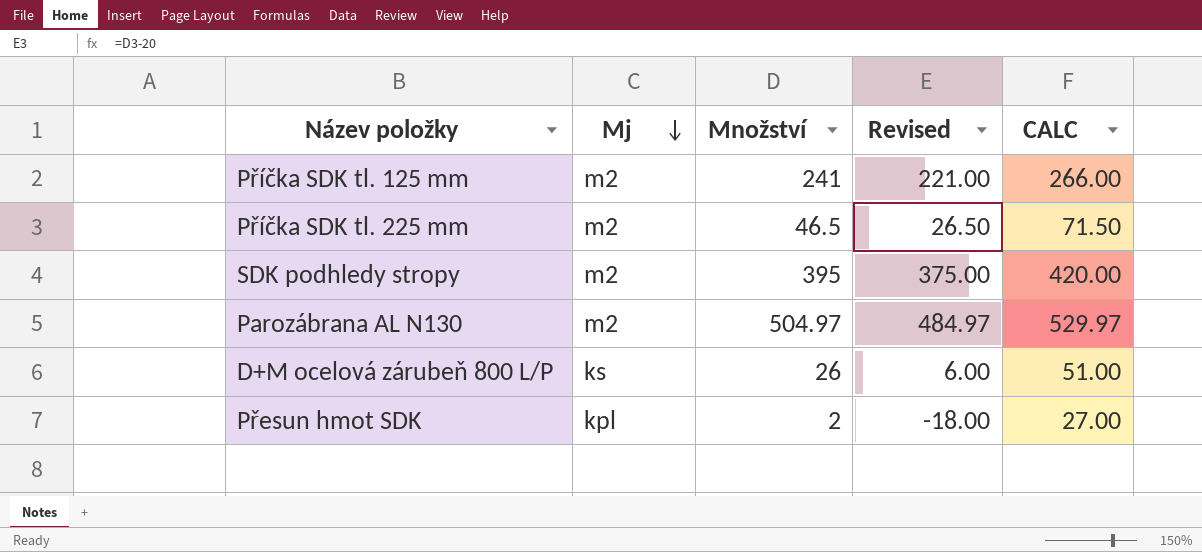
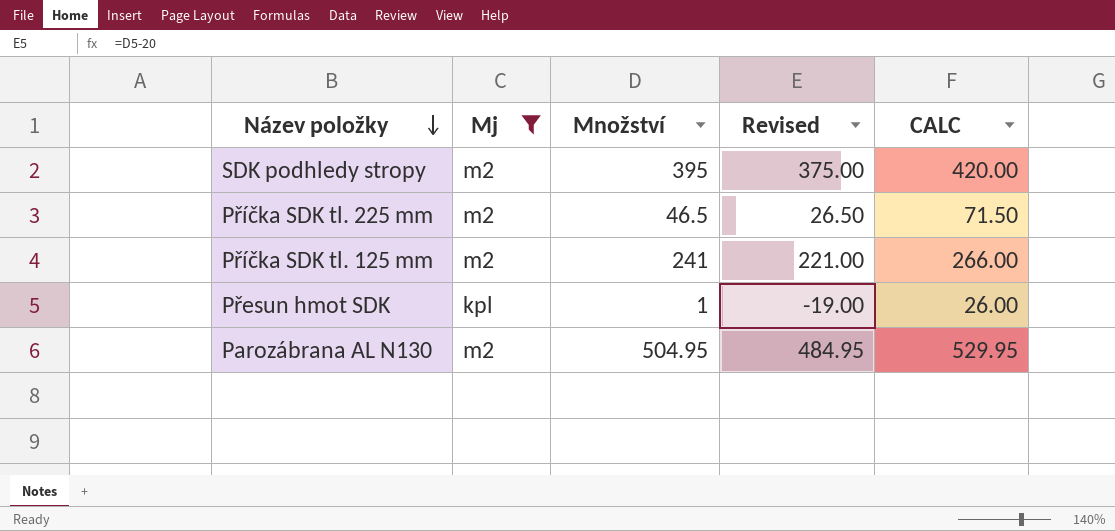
filter: none -> Mj != ks
row order: Mj descending -> Název položky descending
Přesun hmot SDK | Množství: 2 -> 1
Přesun hmot SDK | Revised: -18.00 -> -19.00
Přesun hmot SDK | CALC: 27.00 -> 26.00
Parozábrana AL N130 | Množství: 504.97 -> 504.95
Parozábrana AL N130 | Revised: 484.97 -> 484.95
Parozábrana AL N130 | CALC: 529.97 -> 529.95

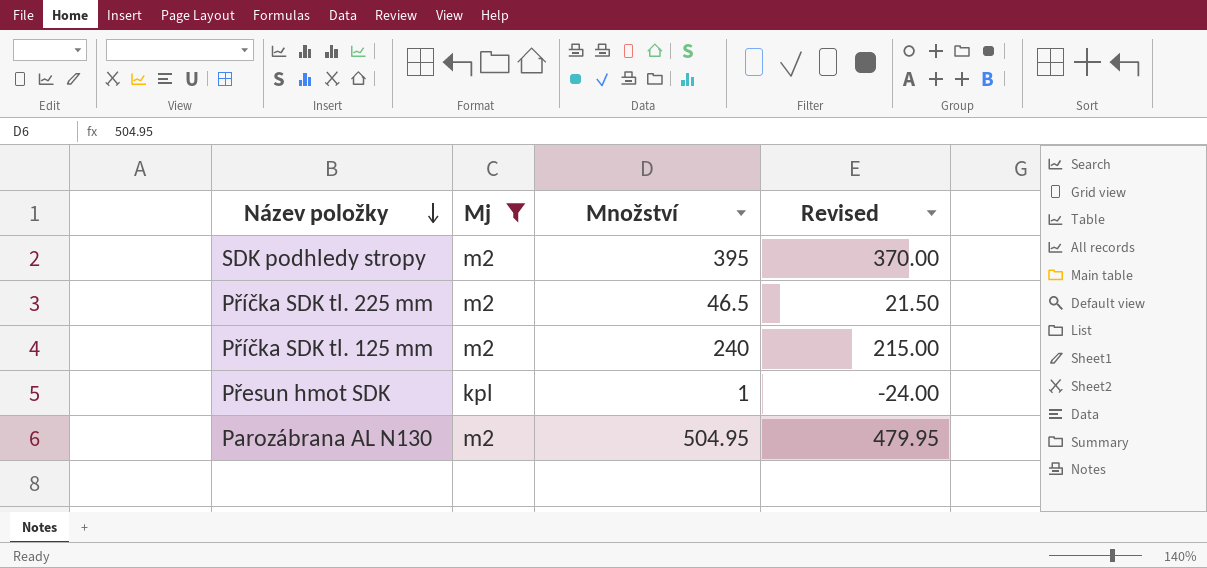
column CALC | formula: [Množství] + 25 -> none
column Revised | formula: [Množství] - 20 -> [Množství] - 25
Příčka SDK tl. 125 mm | Množství: 241 -> 240

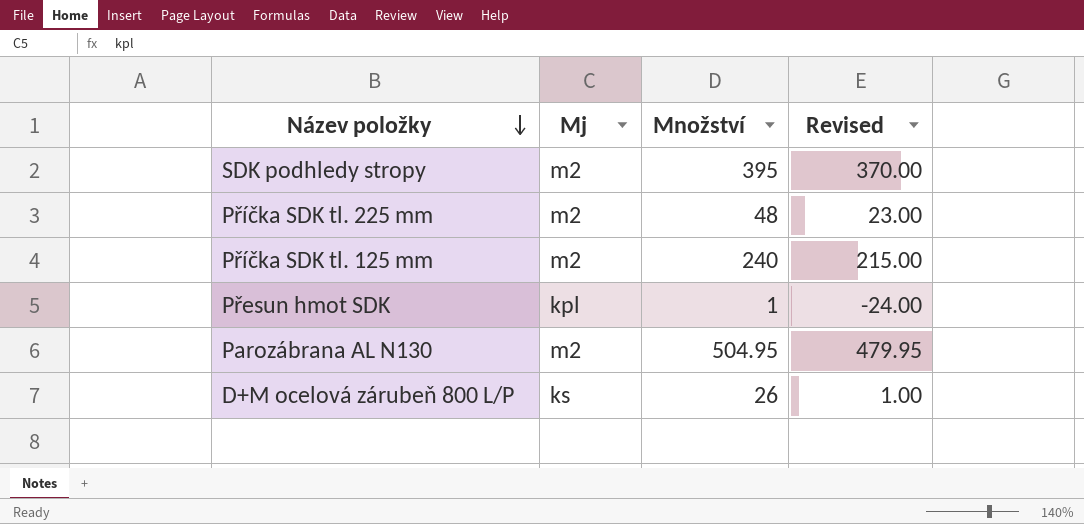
filter: Mj != ks -> none
Příčka SDK tl. 225 mm | Množství: 46.5 -> 48
Příčka SDK tl. 225 mm | Revised: 21.50 -> 23.00

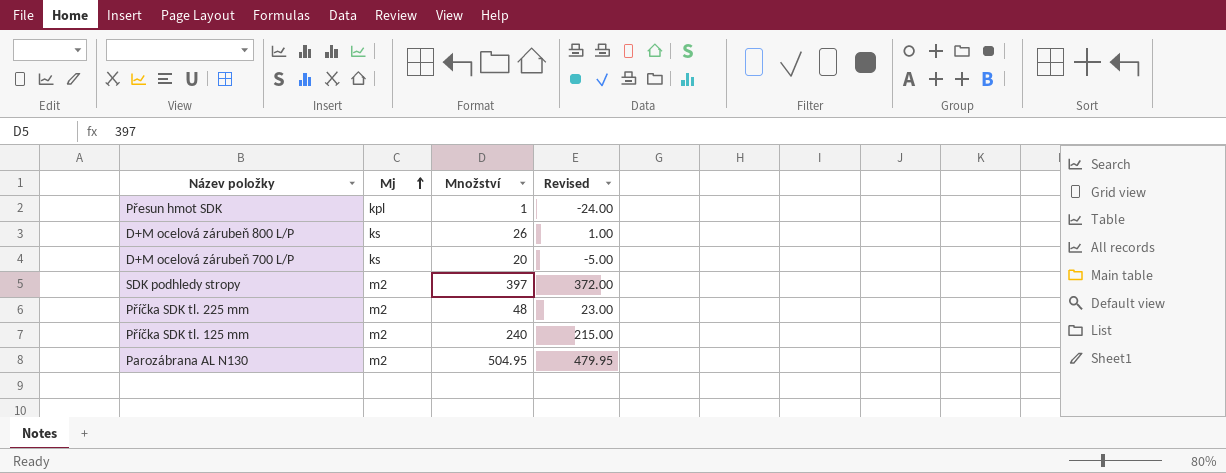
row order: Název položky descending -> Mj ascending
row D+M ocelová zárubeň 700 L/P: none -> ks | 20 | -5.00
SDK podhledy stropy | Množství: 395 -> 397
SDK podhledy stropy | Revised: 370.00 -> 372.00

